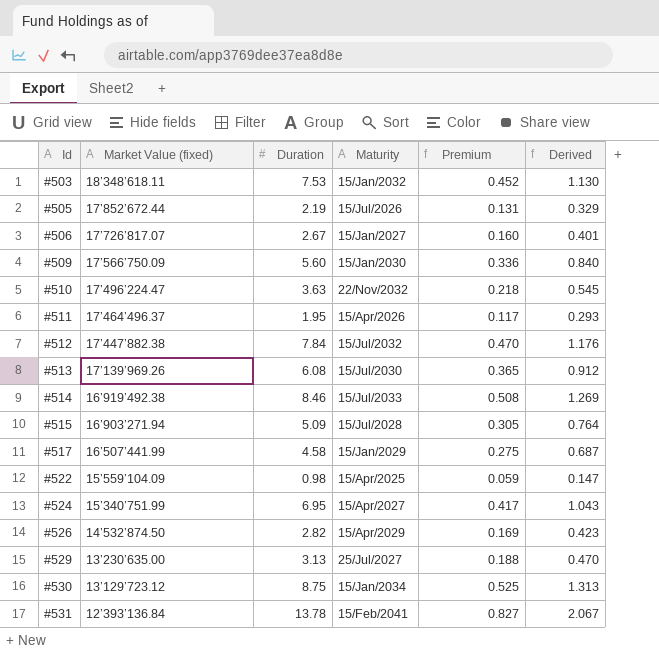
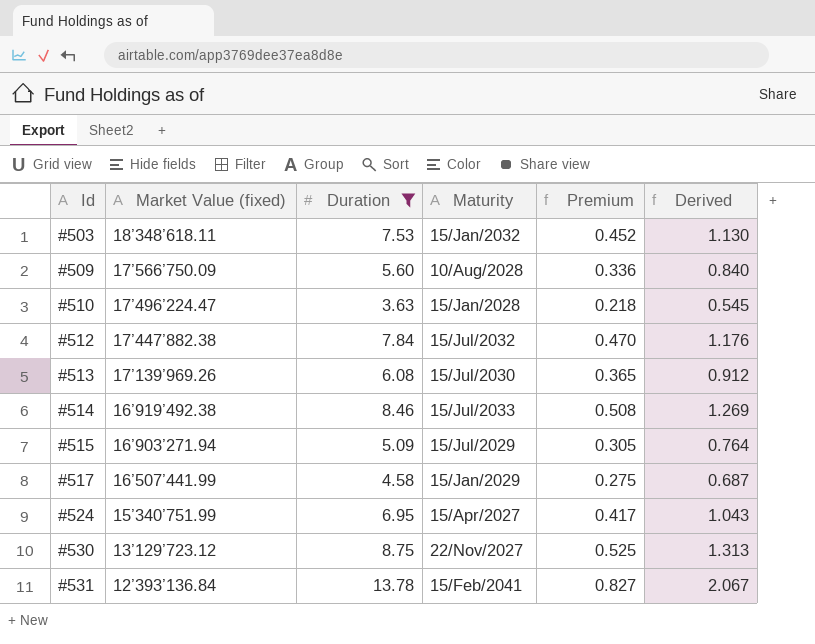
filter: none -> Duration >= 3.63
#509 | Maturity: 15/Jan/2030 -> 10/Aug/2028
#510 | Maturity: 22/Nov/2032 -> 15/Jan/2028
#515 | Maturity: 15/Jul/2028 -> 15/Jul/2029
#530 | Maturity: 15/Jan/2034 -> 22/Nov/2027

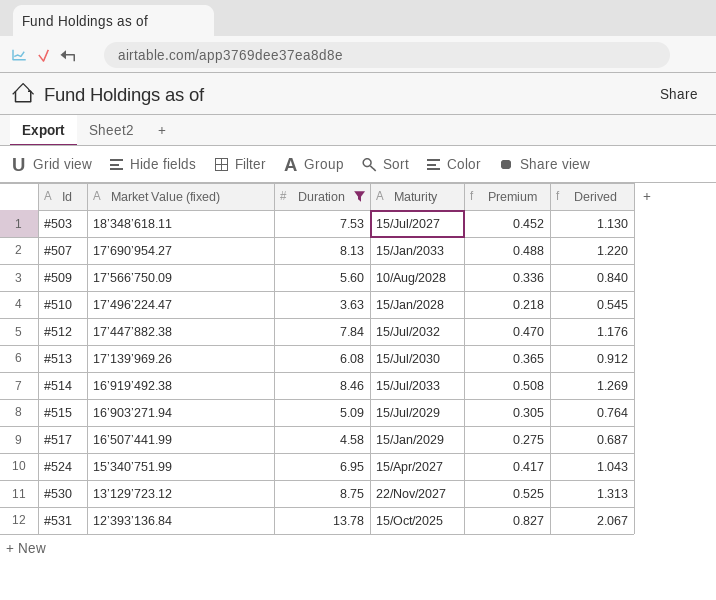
#503 | Maturity: 15/Jan/2032 -> 15/Jul/2027
row #507: none -> 17’690’954.27 | 8.13 | 15/Jan/2033 | 0.488 | 1.220
#531 | Maturity: 15/Feb/2041 -> 15/Oct/2025

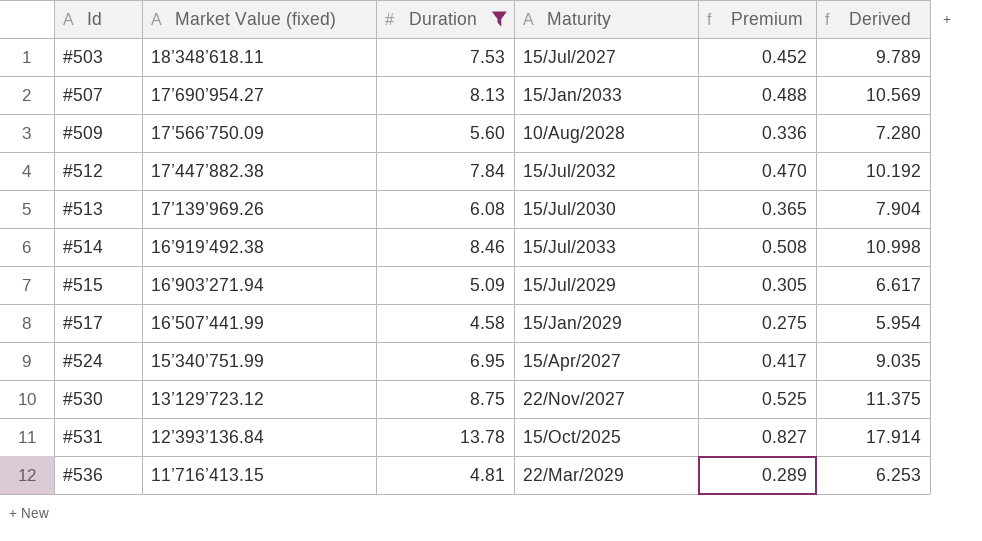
column Derived | formula: [Duration] * 0.15 -> [Duration] * 1.3
row #510: 17’496’224.47 | 3.63 | 15/Jan/2028 | 0.218 | 0.545 -> none
row #536: none -> 11’716’413.15 | 4.81 | 22/Mar/2029 | 0.289 | 6.253

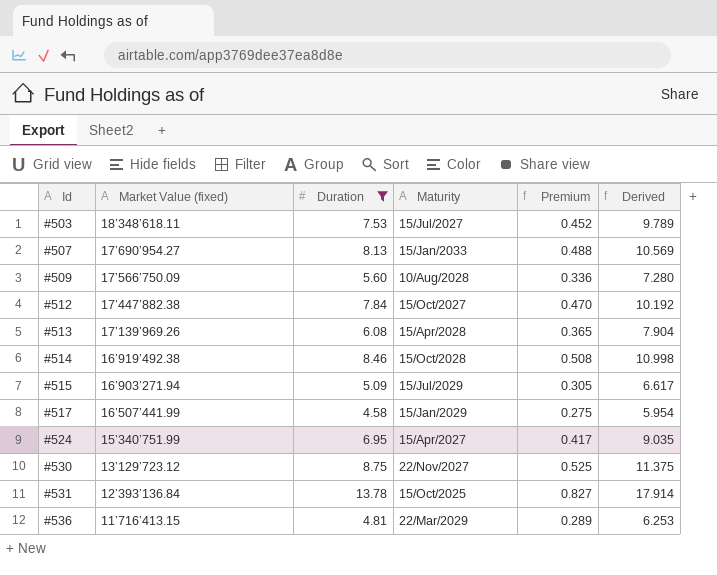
#512 | Maturity: 15/Jul/2032 -> 15/Oct/2027
#513 | Maturity: 15/Jul/2030 -> 15/Apr/2028
#514 | Maturity: 15/Jul/2033 -> 15/Oct/2028

